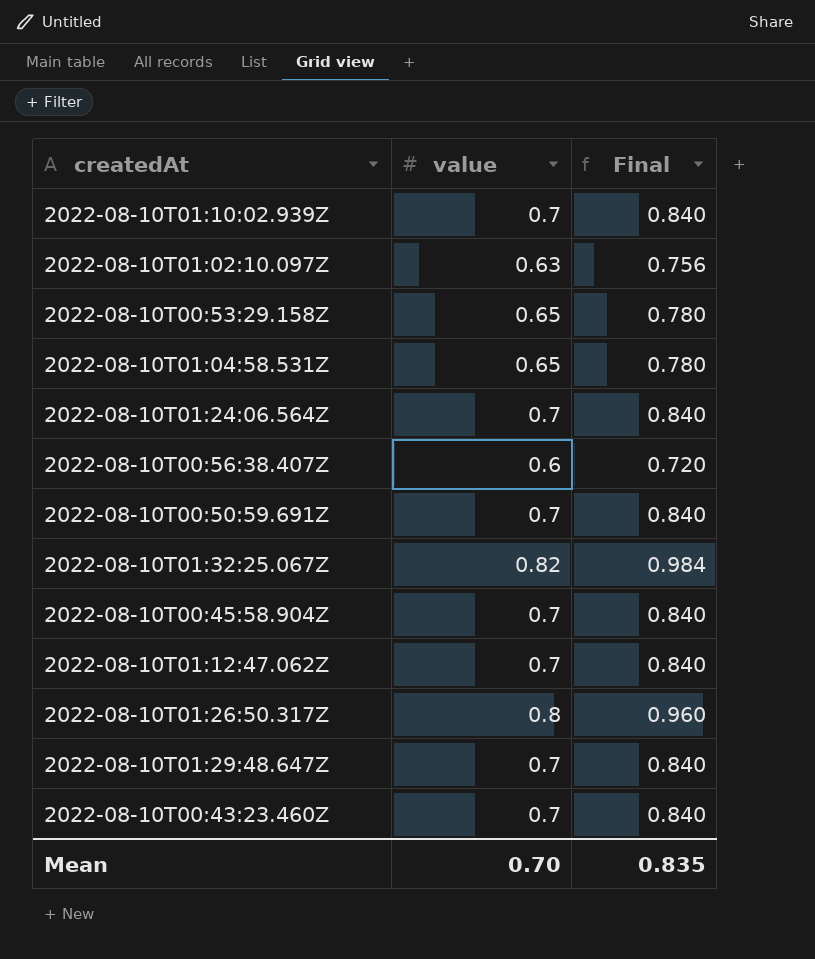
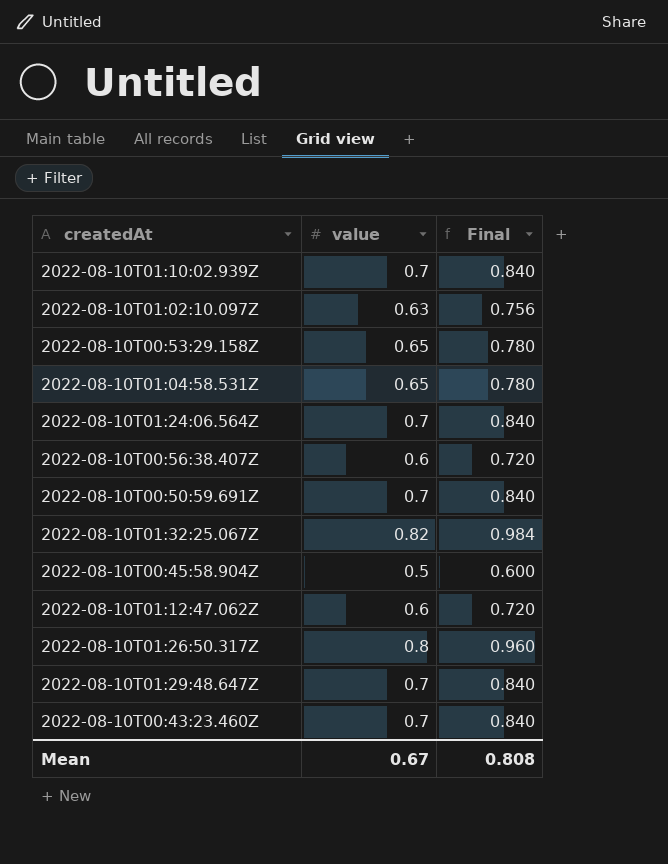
2022-08-10T00:45:58.904Z | value: 0.7 -> 0.5
2022-08-10T00:45:58.904Z | Final: 0.840 -> 0.600
2022-08-10T01:12:47.062Z | value: 0.7 -> 0.6
2022-08-10T01:12:47.062Z | Final: 0.840 -> 0.720
Mean | value: 0.70 -> 0.67
Mean | Final: 0.835 -> 0.808

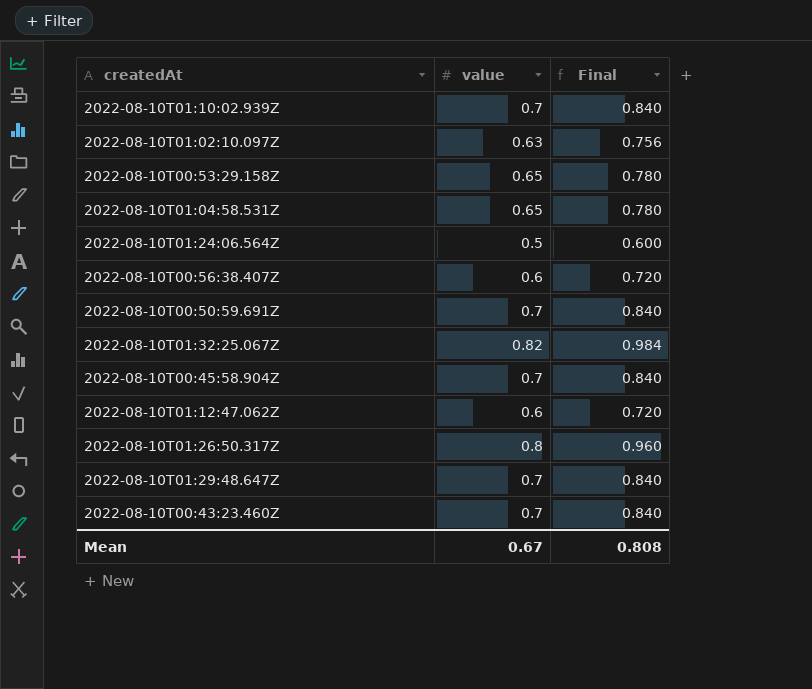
2022-08-10T01:24:06.564Z | value: 0.7 -> 0.5
2022-08-10T01:24:06.564Z | Final: 0.840 -> 0.600
2022-08-10T00:45:58.904Z | value: 0.5 -> 0.7
2022-08-10T00:45:58.904Z | Final: 0.600 -> 0.840

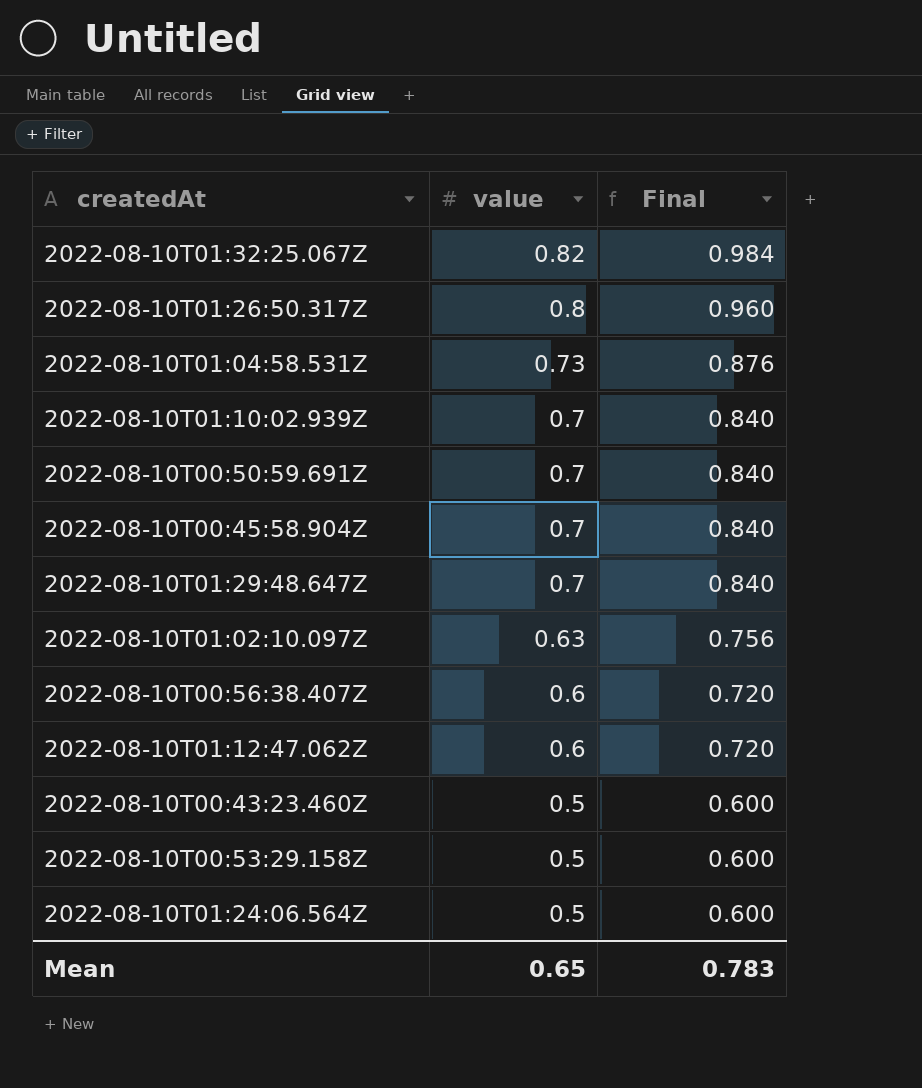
row order: none -> value descending
2022-08-10T01:04:58.531Z | value: 0.65 -> 0.73
2022-08-10T01:04:58.531Z | Final: 0.780 -> 0.876
2022-08-10T00:43:23.460Z | value: 0.7 -> 0.5
2022-08-10T00:43:23.460Z | Final: 0.840 -> 0.600
2022-08-10T00:53:29.158Z | value: 0.65 -> 0.5
2022-08-10T00:53:29.158Z | Final: 0.780 -> 0.600
Mean | value: 0.67 -> 0.65
Mean | Final: 0.808 -> 0.783

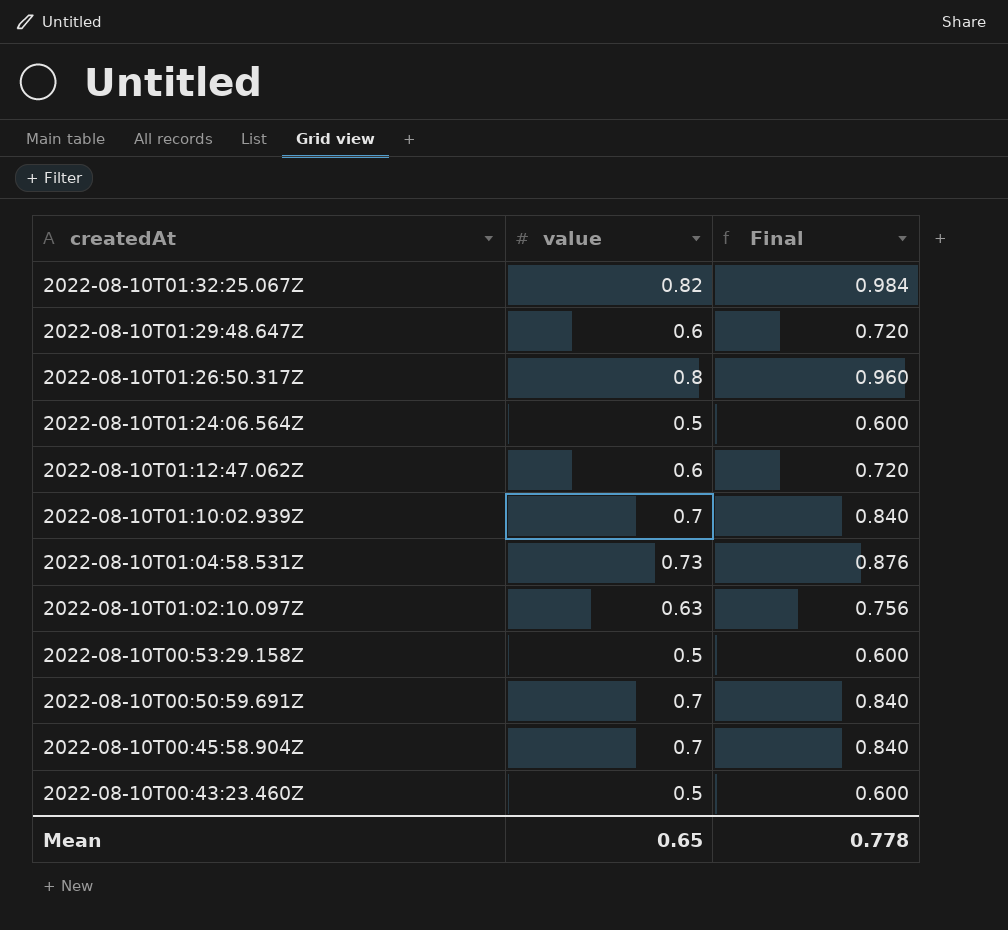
row order: value descending -> createdAt descending
row 2022-08-10T00:56:38.407Z: 0.6 | 0.720 -> none
2022-08-10T01:29:48.647Z | value: 0.7 -> 0.6
2022-08-10T01:29:48.647Z | Final: 0.840 -> 0.720
Mean | Final: 0.783 -> 0.778

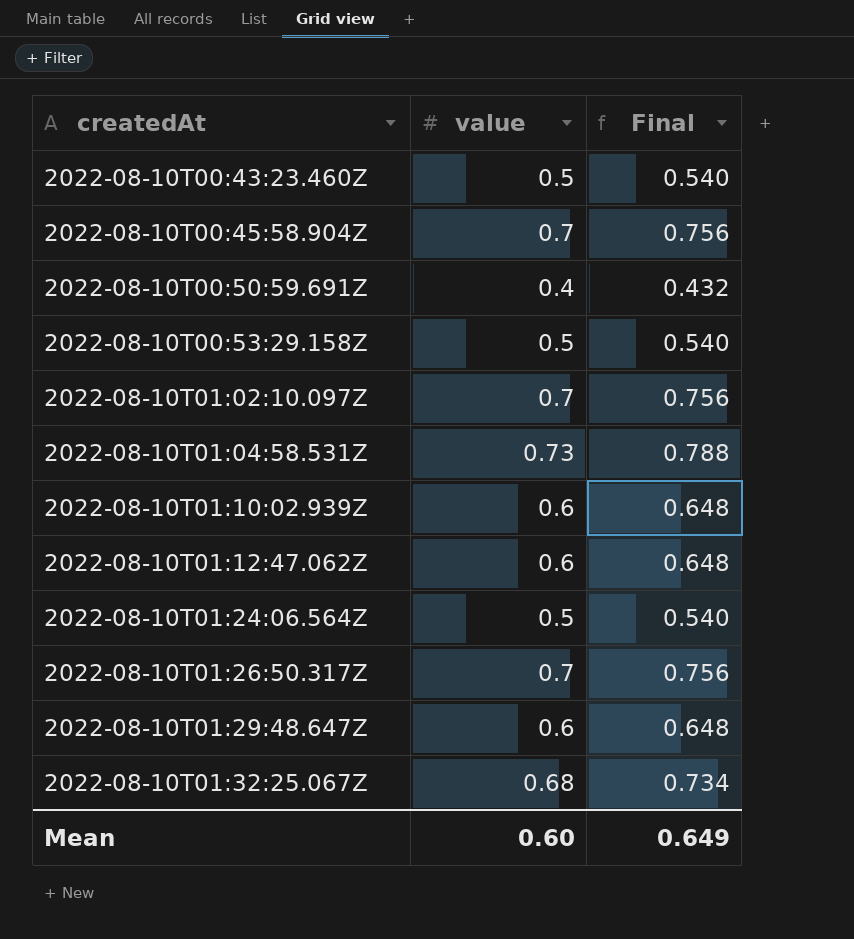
row order: createdAt descending -> createdAt ascending
column Final | formula: [value] * 1.2 -> [value] * 1.08
2022-08-10T00:50:59.691Z | value: 0.7 -> 0.4
2022-08-10T01:02:10.097Z | value: 0.63 -> 0.7
2022-08-10T01:10:02.939Z | value: 0.7 -> 0.6
2022-08-10T01:26:50.317Z | value: 0.8 -> 0.7
2022-08-10T01:32:25.067Z | value: 0.82 -> 0.68
Mean | value: 0.65 -> 0.60
Mean | Final: 0.778 -> 0.649

